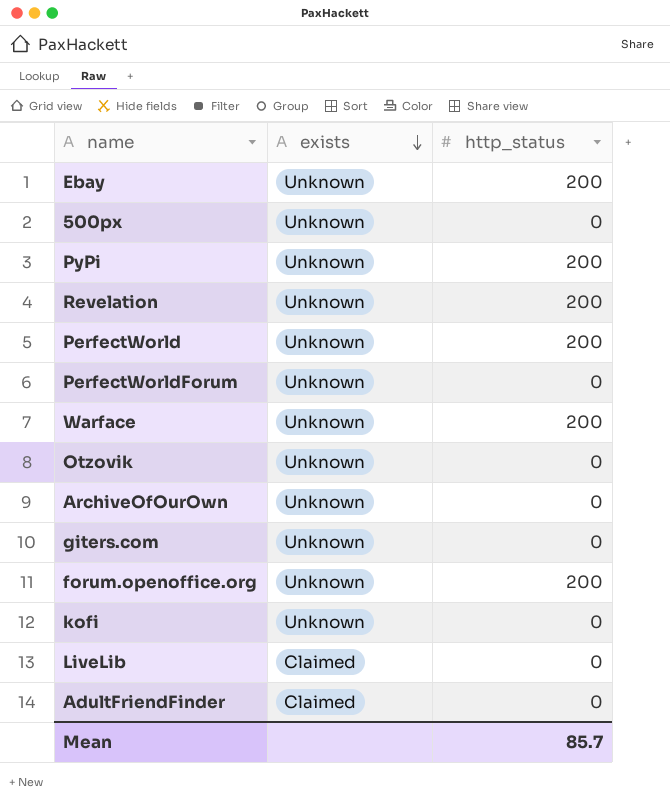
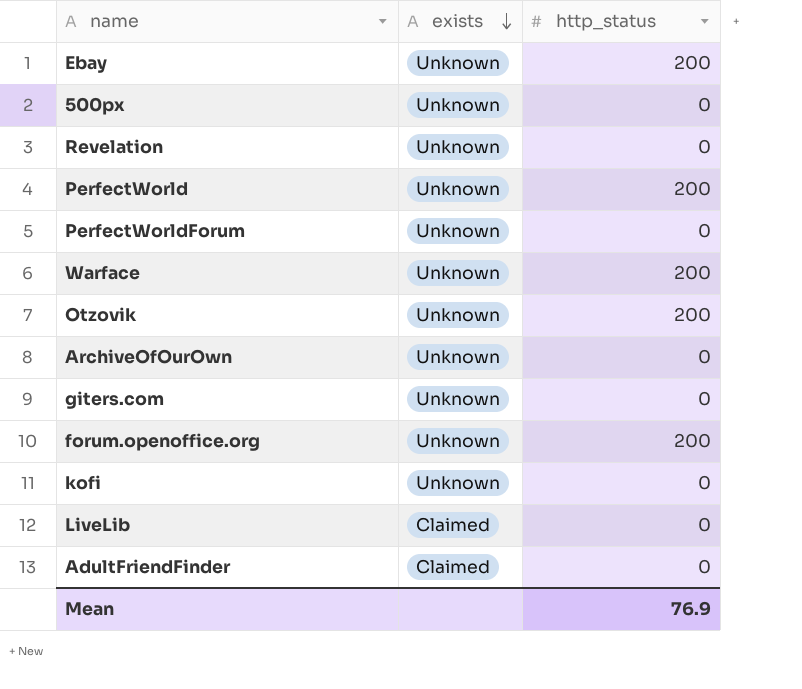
row PyPi: Unknown | 200 -> none
Revelation | http_status: 200 -> 0
Otzovik | http_status: 0 -> 200
Mean | http_status: 85.7 -> 76.9

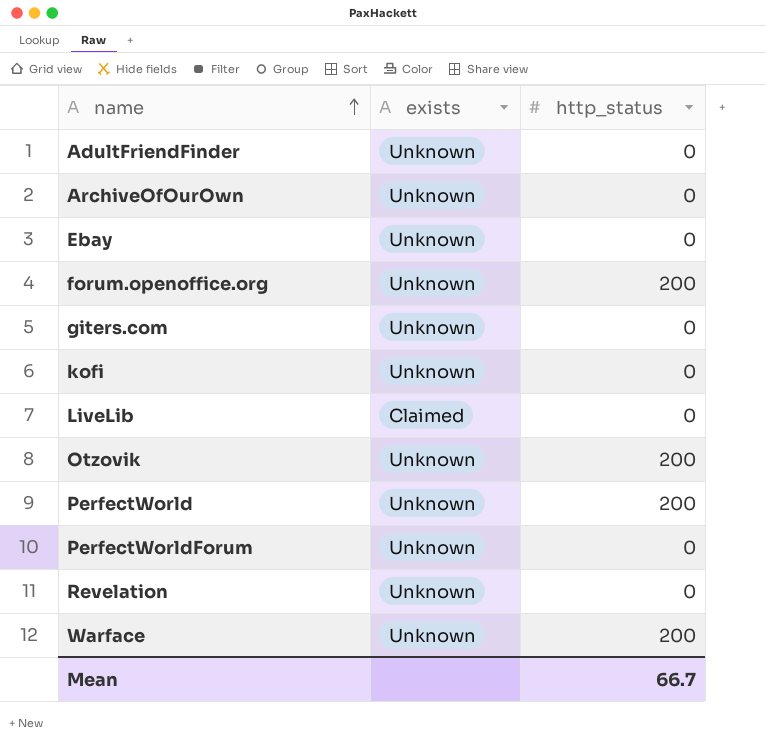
row order: exists descending -> name ascending
row 500px: Unknown | 0 -> none
AdultFriendFinder | exists: Claimed -> Unknown
Ebay | http_status: 200 -> 0
Mean | http_status: 76.9 -> 66.7

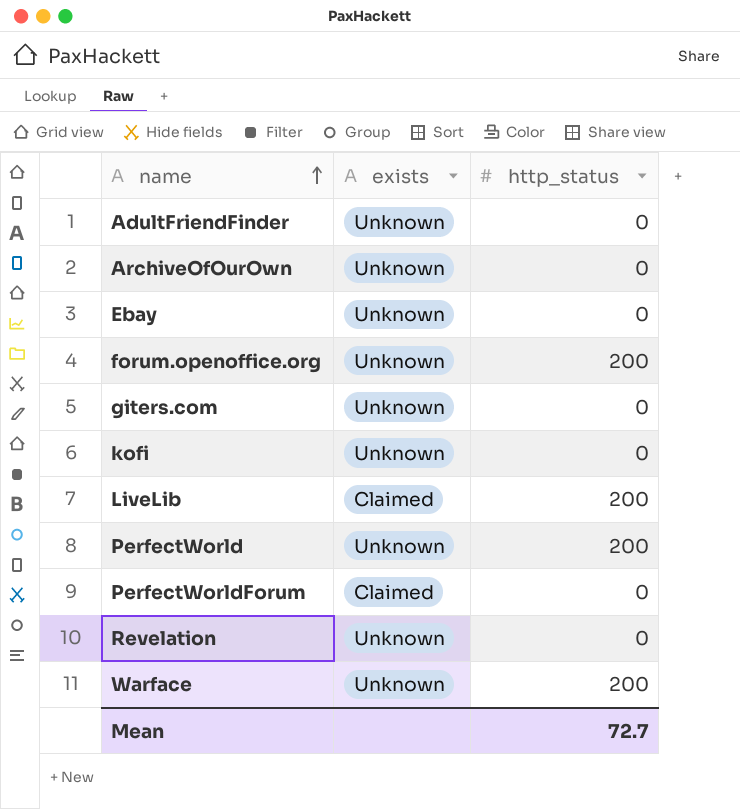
row Otzovik: Unknown | 200 -> none
LiveLib | http_status: 0 -> 200
PerfectWorldForum | exists: Unknown -> Claimed
Mean | http_status: 66.7 -> 72.7

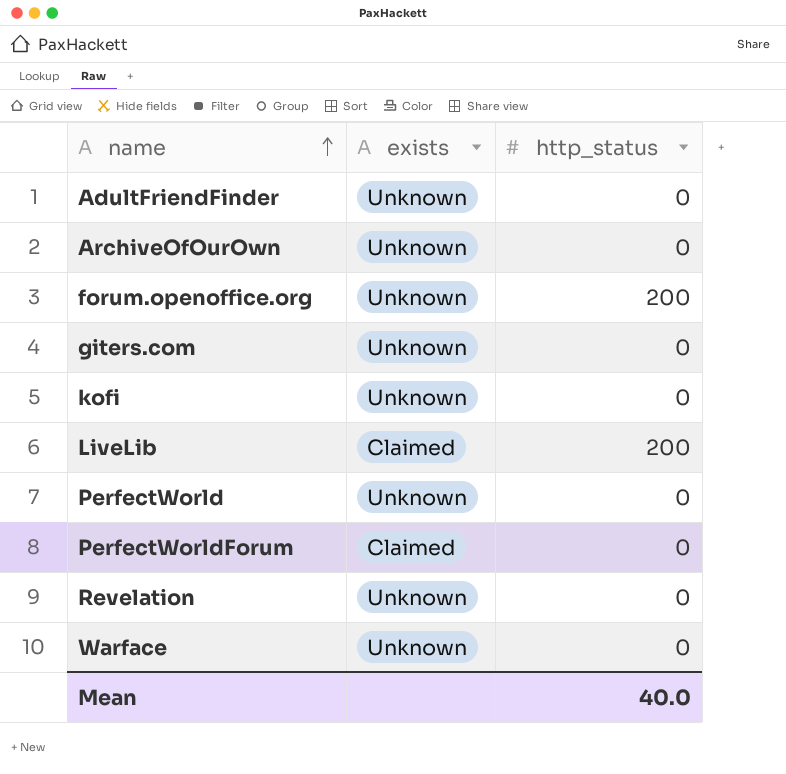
row Ebay: Unknown | 0 -> none
PerfectWorld | http_status: 200 -> 0
Warface | http_status: 200 -> 0
Mean | http_status: 72.7 -> 40.0

